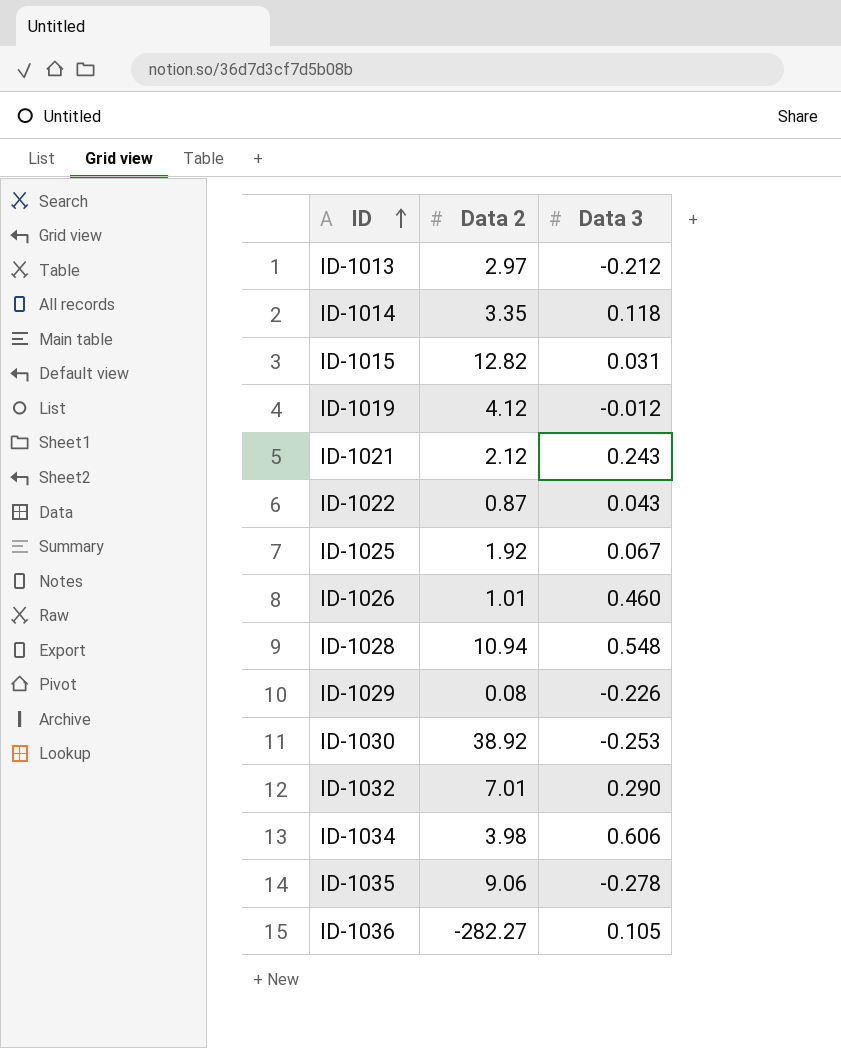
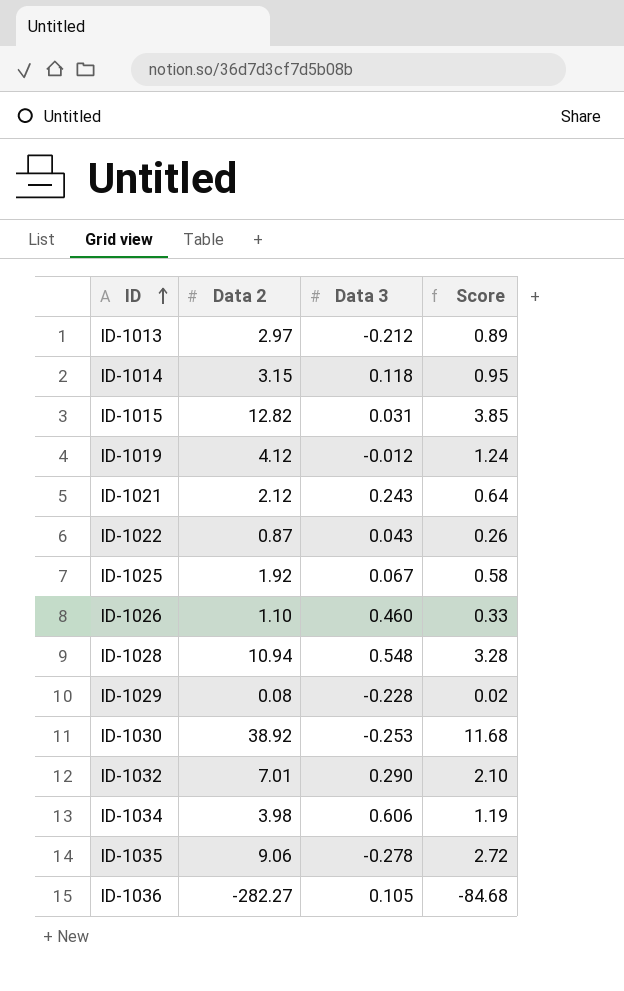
column Score | formula: none -> [Data 2] * 0.3
ID-1014 | Data 2: 3.35 -> 3.15
ID-1026 | Data 2: 1.01 -> 1.10
ID-1029 | Data 3: -0.226 -> -0.228

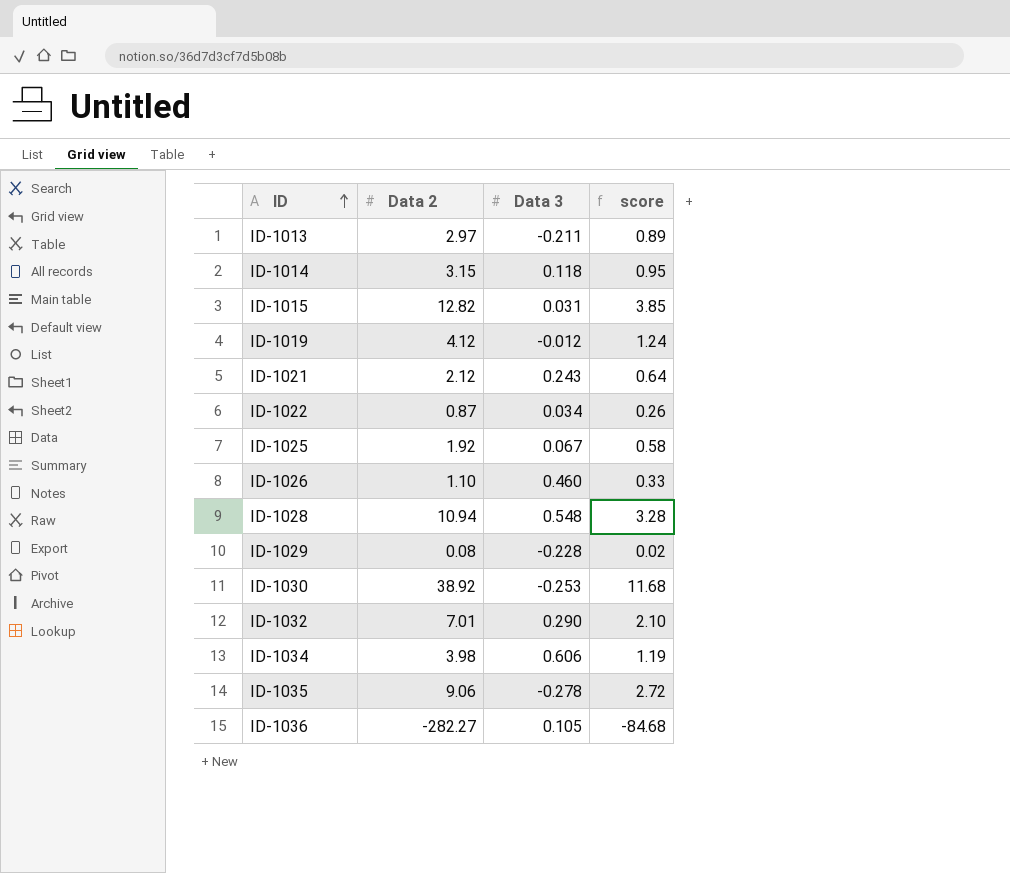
column name: Score -> score
ID-1013 | Data 3: -0.212 -> -0.211
ID-1022 | Data 3: 0.043 -> 0.034

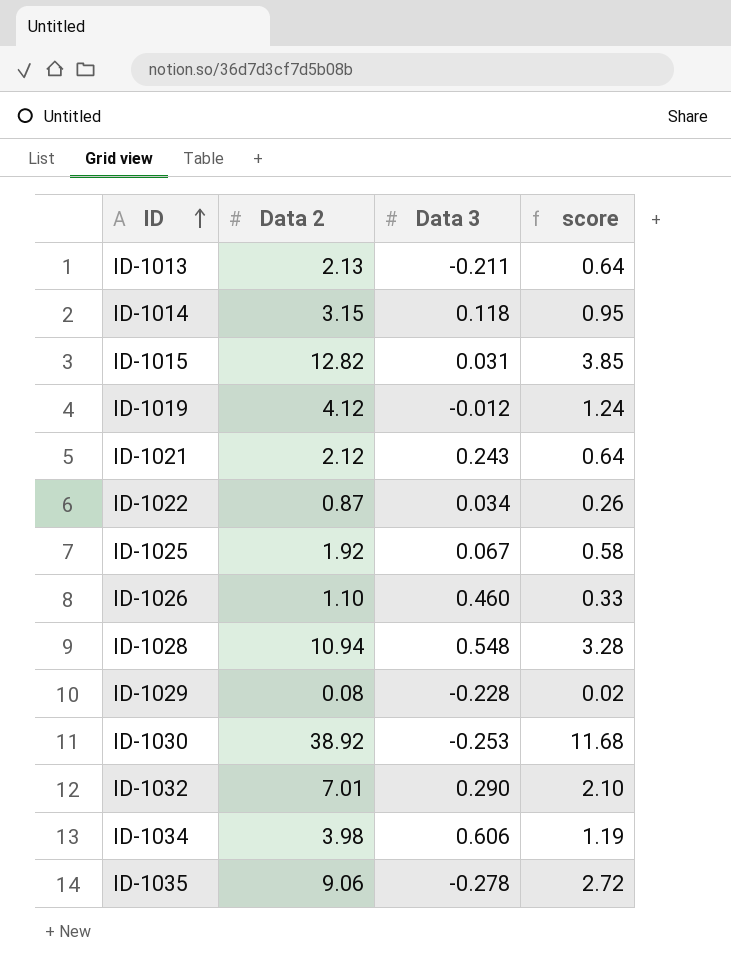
row ID-1036: -282.27 | 0.105 | -84.68 -> none
ID-1013 | Data 2: 2.97 -> 2.13
ID-1013 | score: 0.89 -> 0.64

